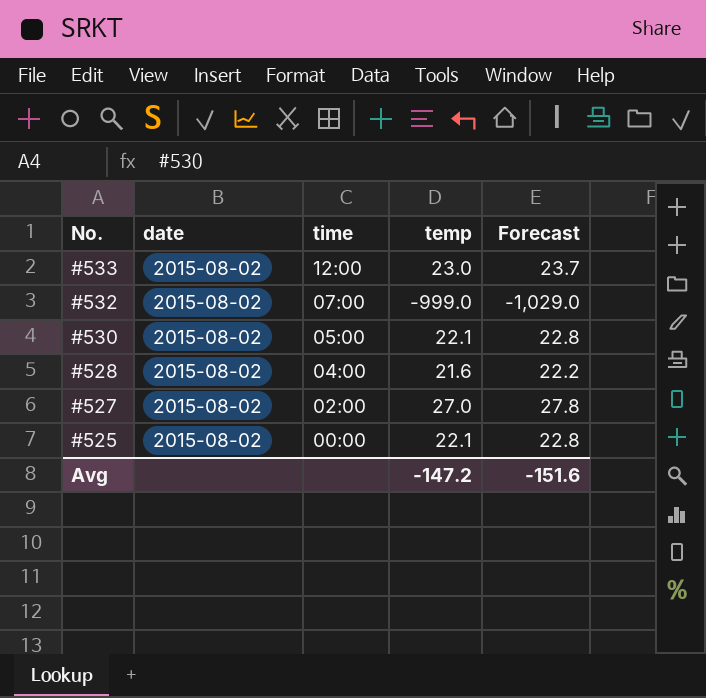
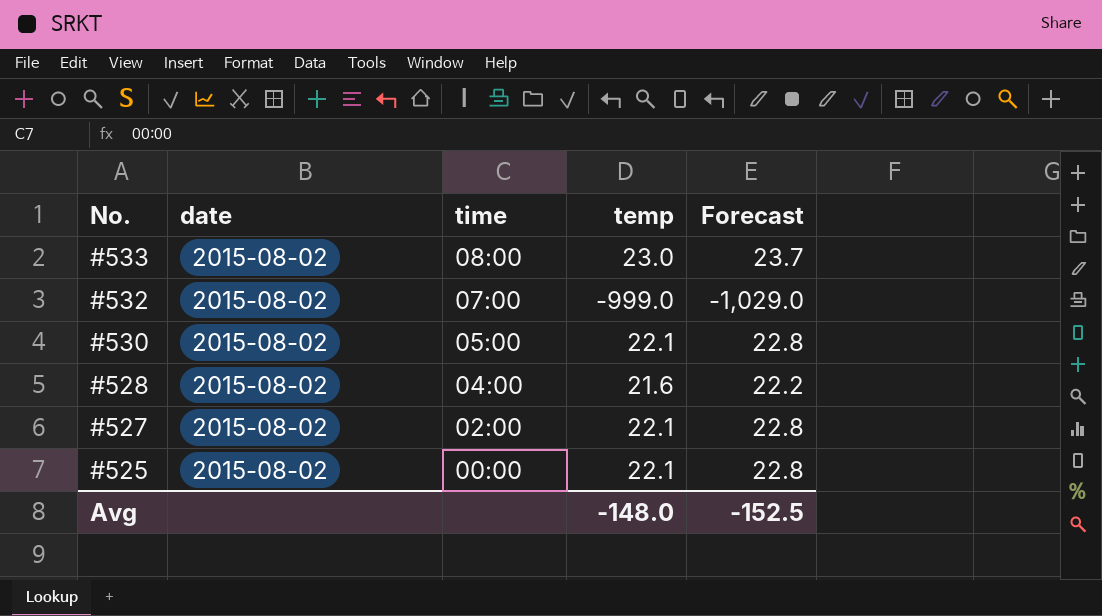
#533 | time: 12:00 -> 08:00
#527 | temp: 27.0 -> 22.1
#527 | Forecast: 27.8 -> 22.8
Avg | temp: -147.2 -> -148.0
Avg | Forecast: -151.6 -> -152.5

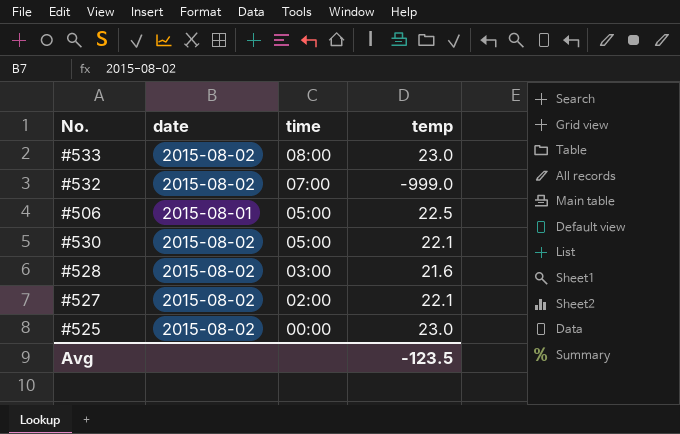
column Forecast | formula: [temp] * 1.03 -> none
row #506: none -> 2015-08-01 | 05:00 | 22.5
#528 | time: 04:00 -> 03:00
#525 | temp: 22.1 -> 23.0
Avg | temp: -148.0 -> -123.5

